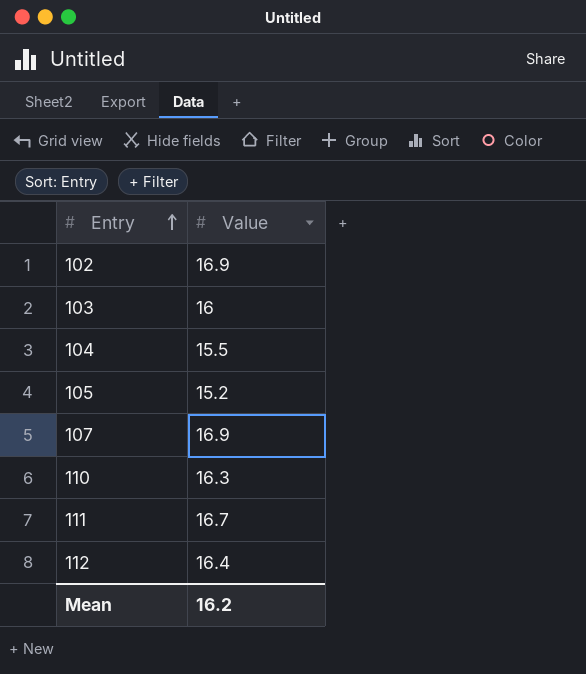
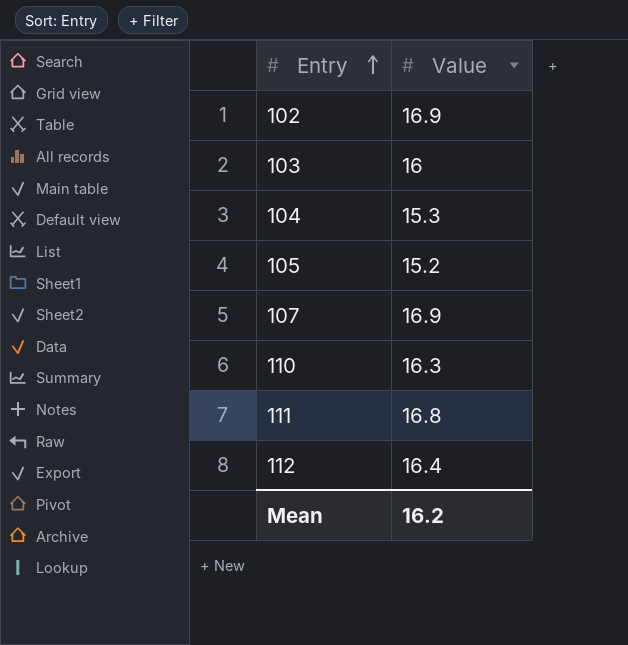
104 | Value: 15.5 -> 15.3
111 | Value: 16.7 -> 16.8

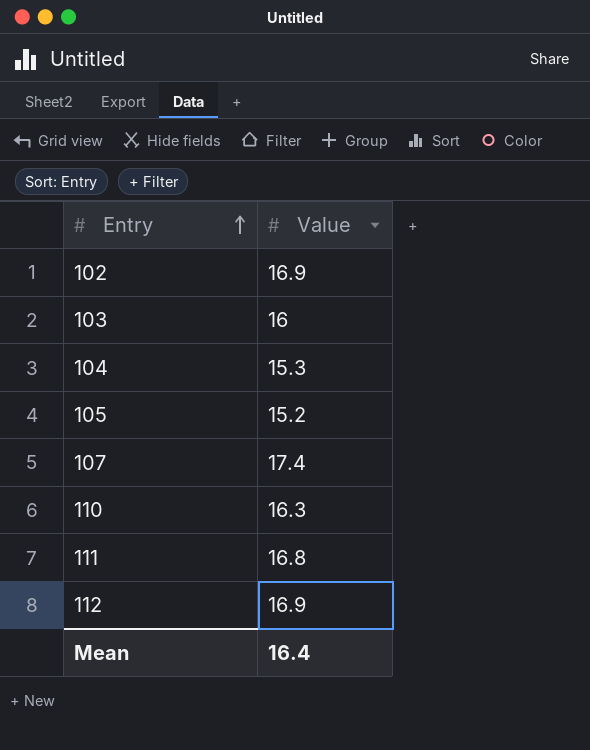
107 | Value: 16.9 -> 17.4
112 | Value: 16.4 -> 16.9
Mean | Value: 16.2 -> 16.4

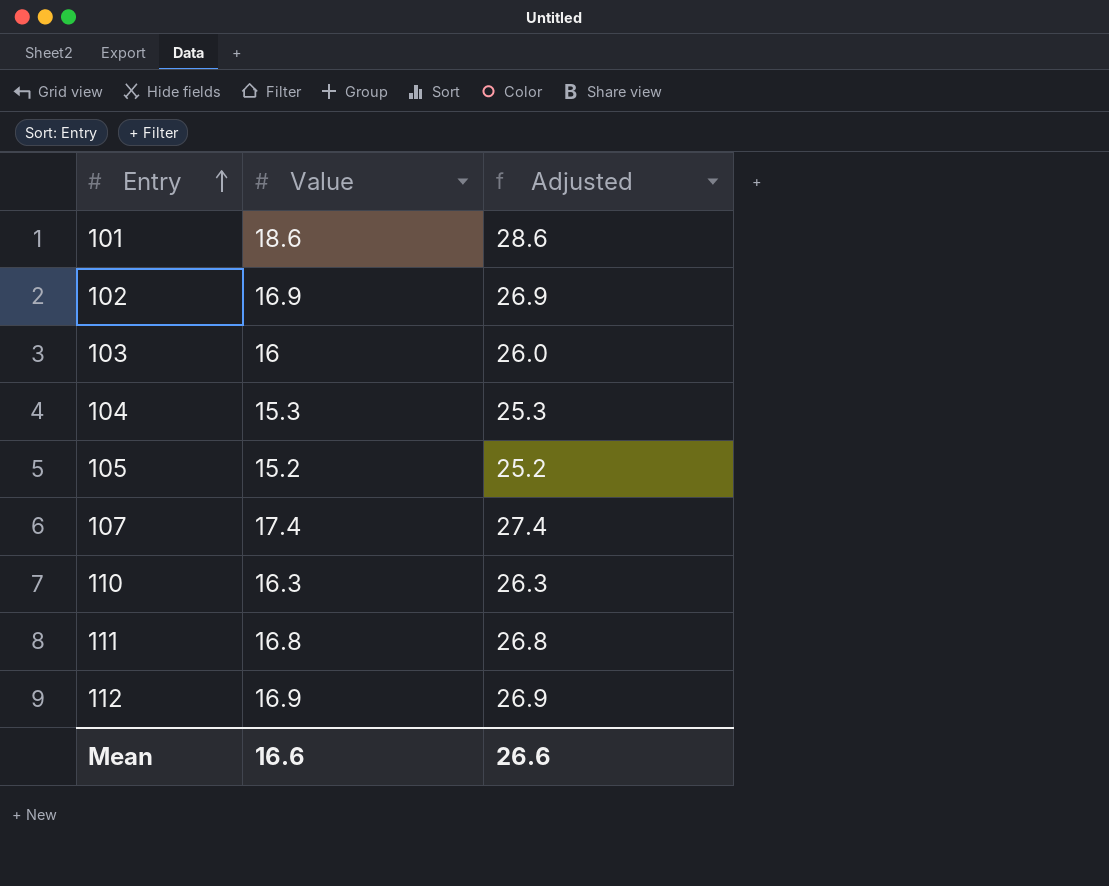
column Adjusted | formula: none -> [Value] + 10
row 101: none -> 18.6 | 28.6
Mean | Value: 16.4 -> 16.6

